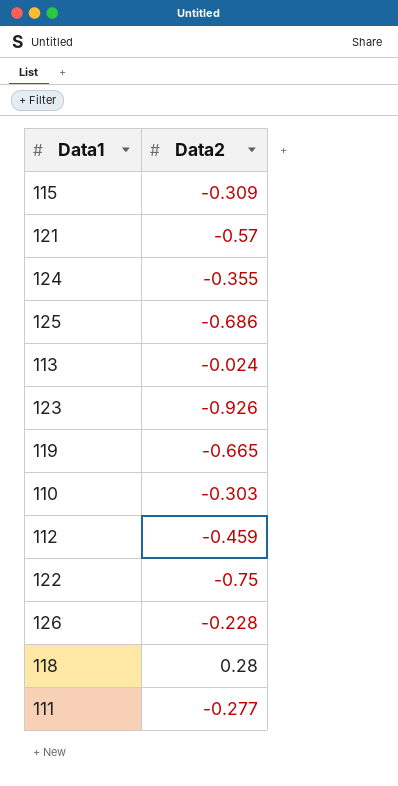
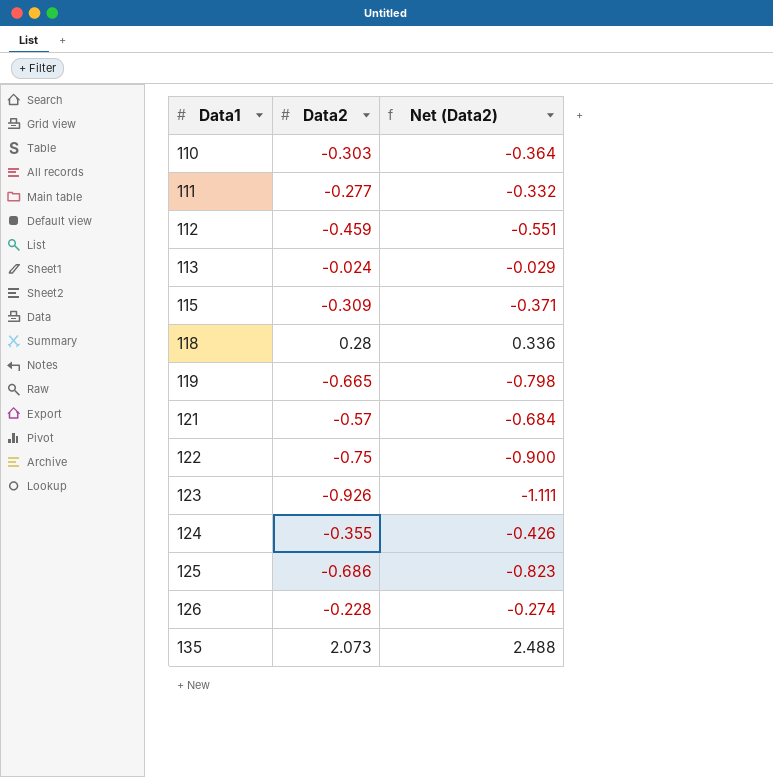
row order: none -> Data1 ascending
column Net (Data2) | formula: none -> [Data2] * 1.2
row 135: none -> 2.073 | 2.488

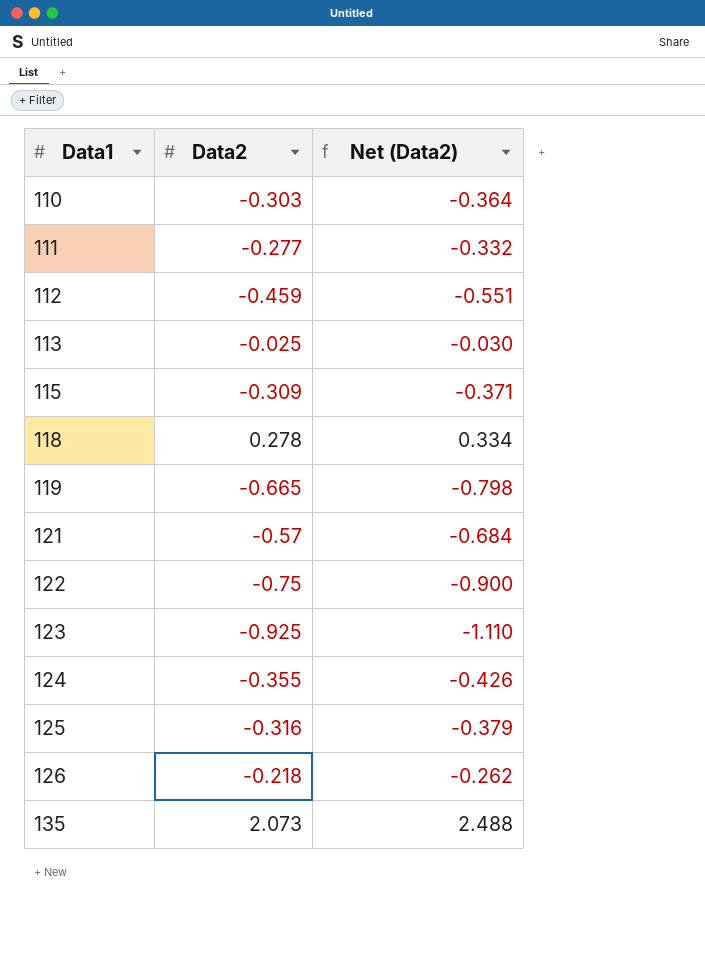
113 | Data2: -0.024 -> -0.025
113 | Net (Data2): -0.029 -> -0.030
118 | Data2: 0.28 -> 0.278
118 | Net (Data2): 0.336 -> 0.334
123 | Data2: -0.926 -> -0.925
123 | Net (Data2): -1.111 -> -1.110
125 | Data2: -0.686 -> -0.316
125 | Net (Data2): -0.823 -> -0.379
126 | Data2: -0.228 -> -0.218
126 | Net (Data2): -0.274 -> -0.262

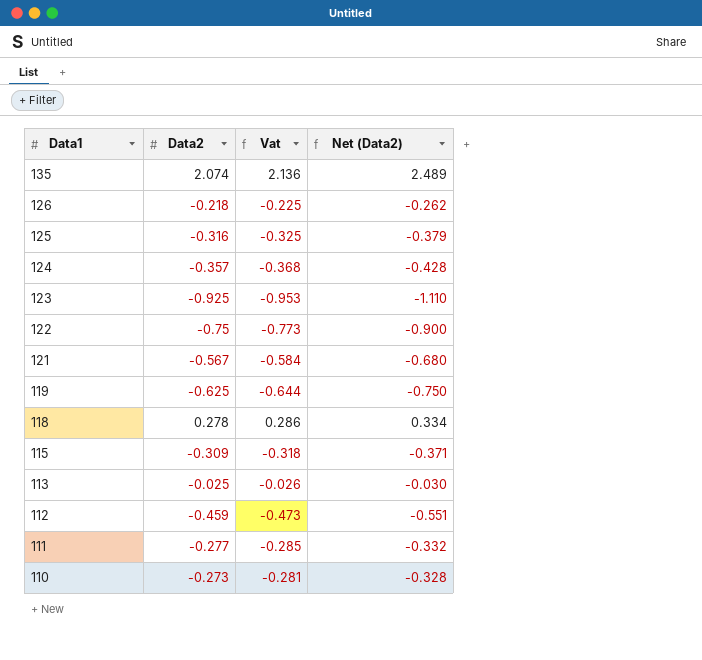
row order: Data1 ascending -> Data1 descending
column Vat | formula: none -> [Data2] * 1.03
135 | Data2: 2.073 -> 2.074
135 | Net (Data2): 2.488 -> 2.489
124 | Data2: -0.355 -> -0.357
124 | Net (Data2): -0.426 -> -0.428
121 | Data2: -0.57 -> -0.567
121 | Net (Data2): -0.684 -> -0.680
119 | Data2: -0.665 -> -0.625
119 | Net (Data2): -0.798 -> -0.750
110 | Data2: -0.303 -> -0.273
110 | Net (Data2): -0.364 -> -0.328

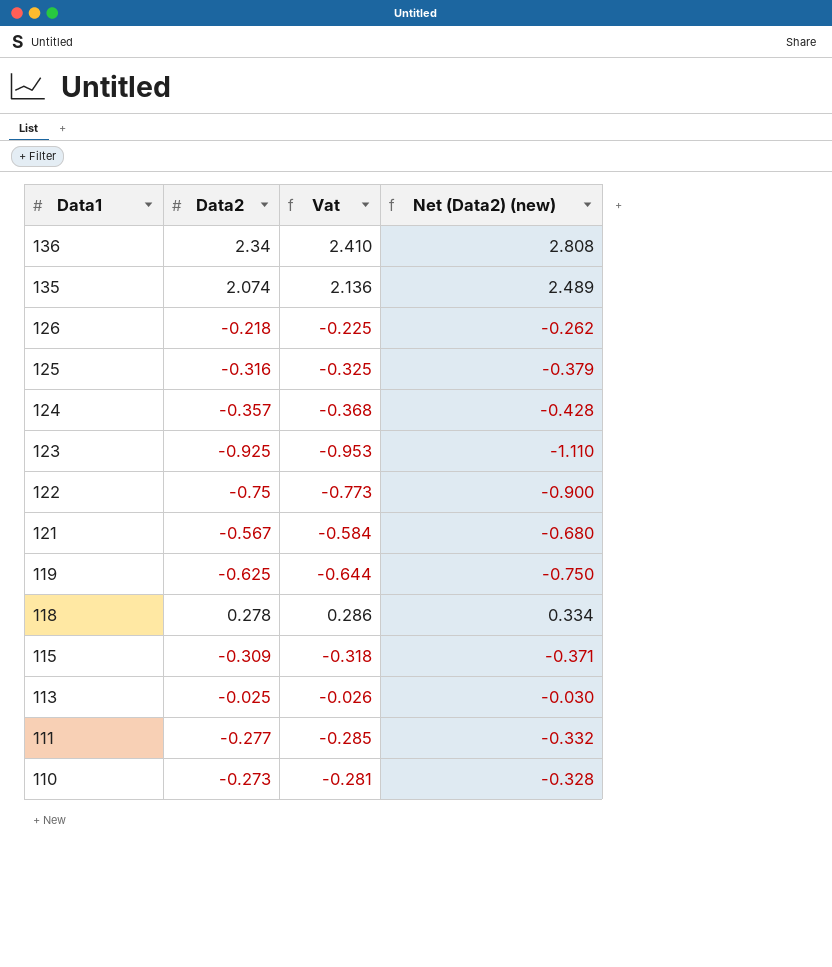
column name: Net (Data2) -> Net (Data2) (new)
row 112: -0.459 | -0.473 | -0.551 -> none
row 136: none -> 2.34 | 2.410 | 2.808

